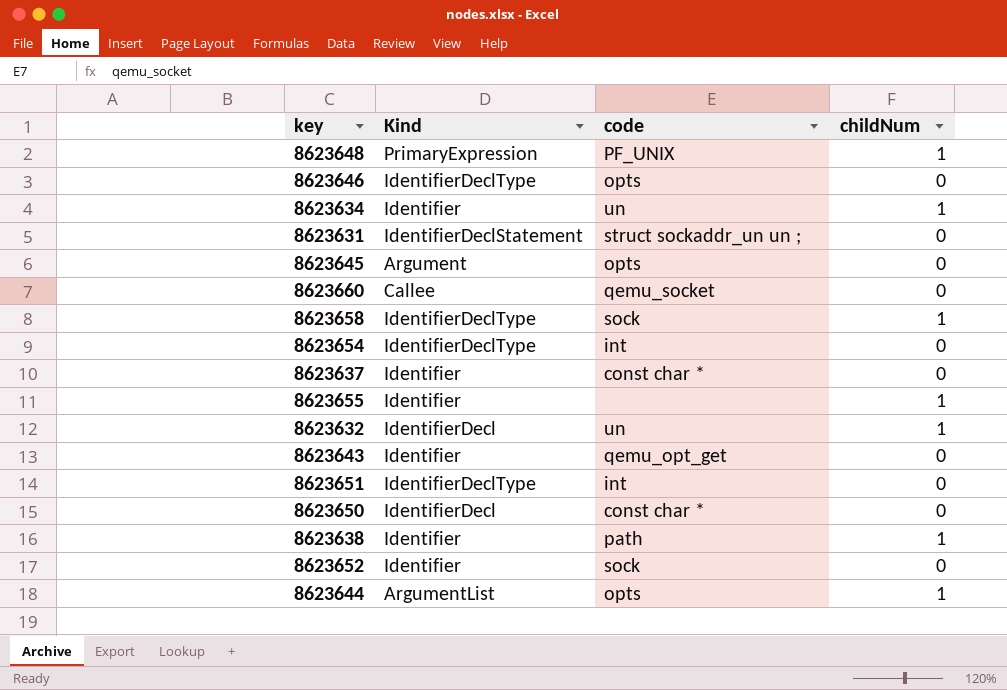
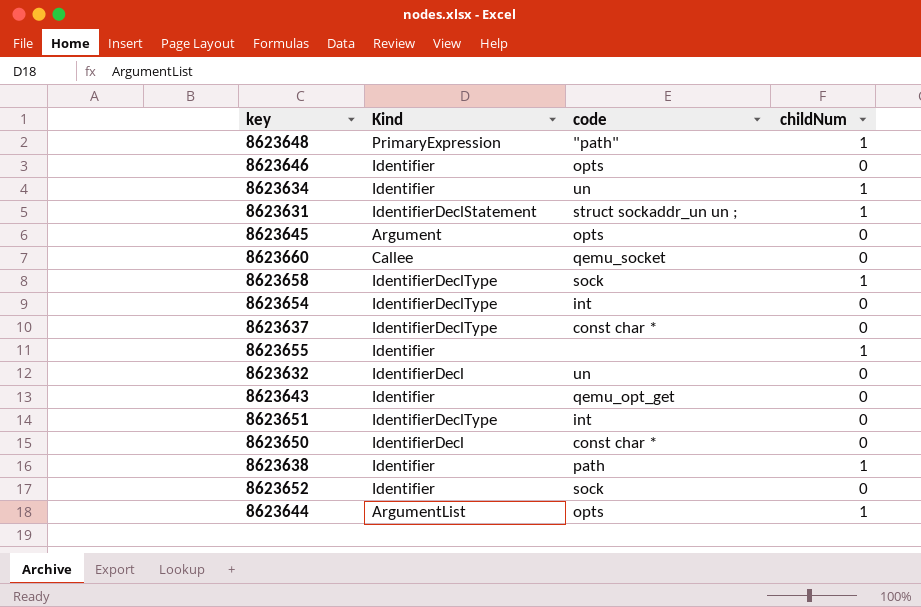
8623648 | code: PF_UNIX -> "path"
8623646 | Kind: IdentifierDeclType -> Identifier
8623631 | childNum: 0 -> 1
8623637 | Kind: Identifier -> IdentifierDeclType
8623632 | childNum: 1 -> 0

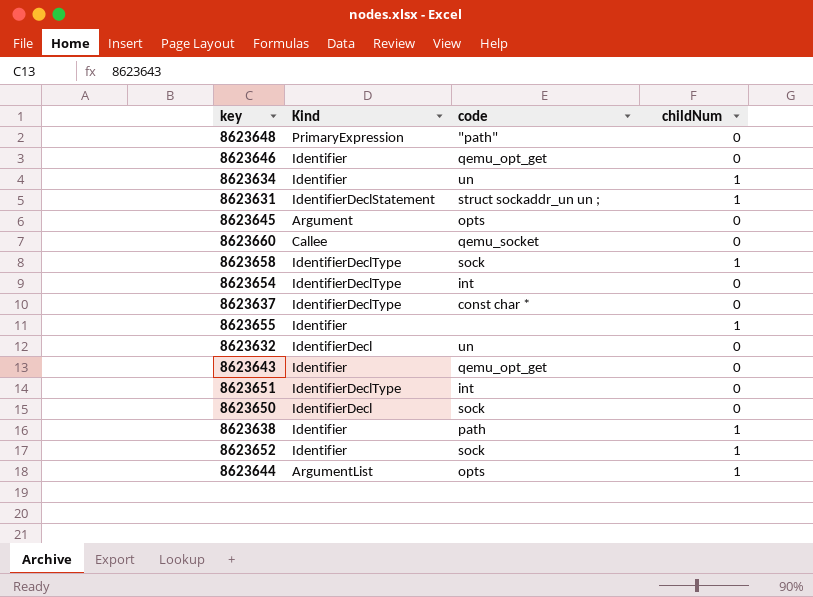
8623648 | childNum: 1 -> 0
8623646 | code: opts -> qemu_opt_get
8623650 | code: const char * -> sock
8623652 | childNum: 0 -> 1

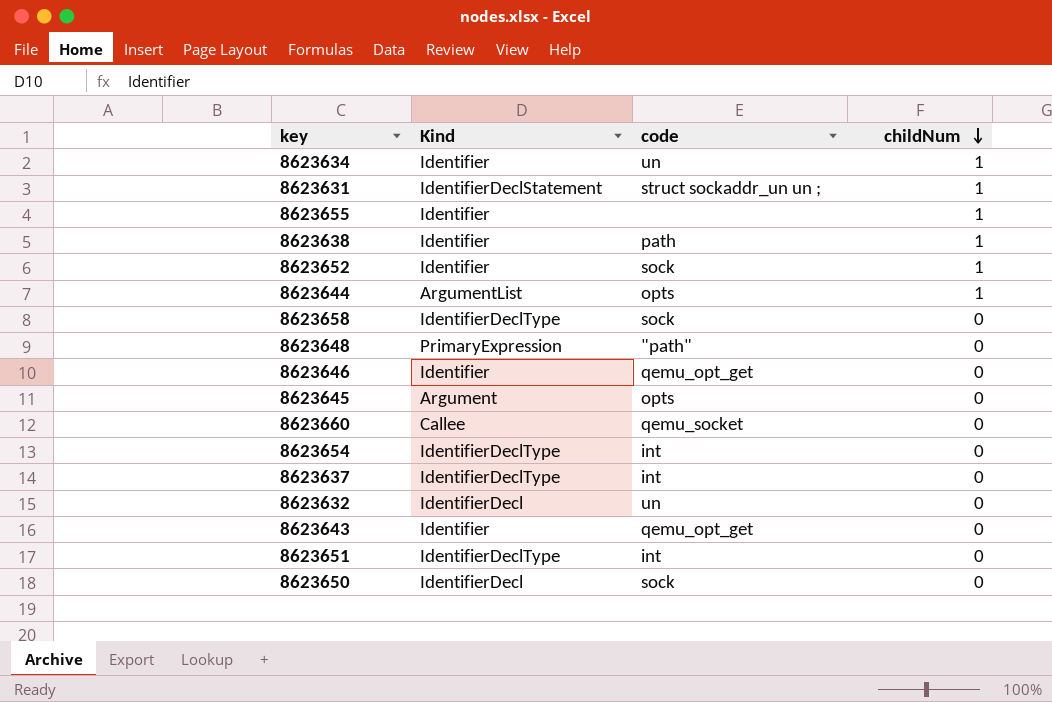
row order: none -> childNum descending
8623658 | childNum: 1 -> 0
8623637 | code: const char * -> int

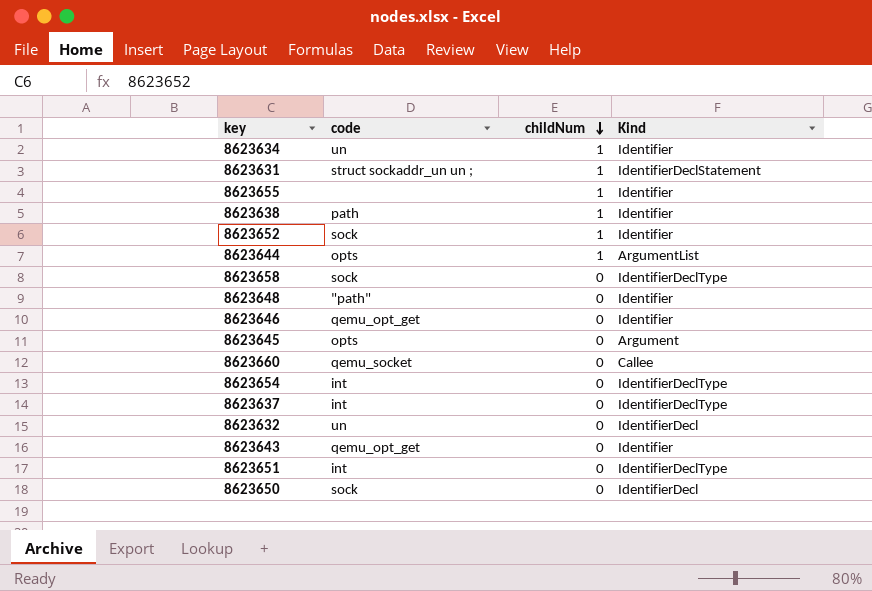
column Kind | position: 2 -> 4
8623648 | Kind: PrimaryExpression -> Identifier

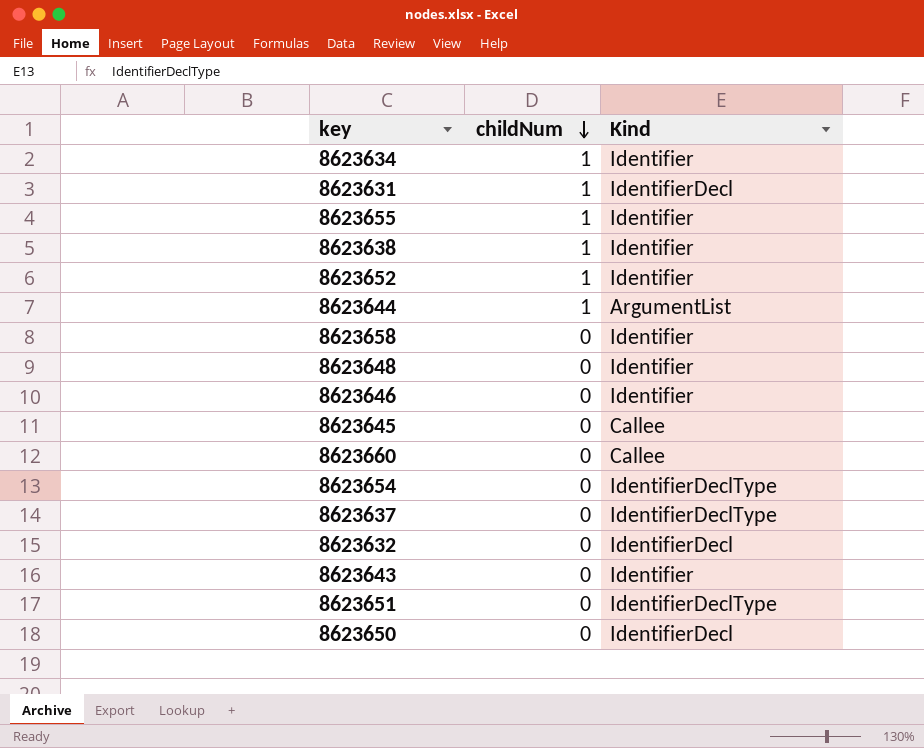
column code | position: 2 -> none
8623631 | Kind: IdentifierDeclStatement -> IdentifierDecl
8623658 | Kind: IdentifierDeclType -> Identifier
8623645 | Kind: Argument -> Callee

